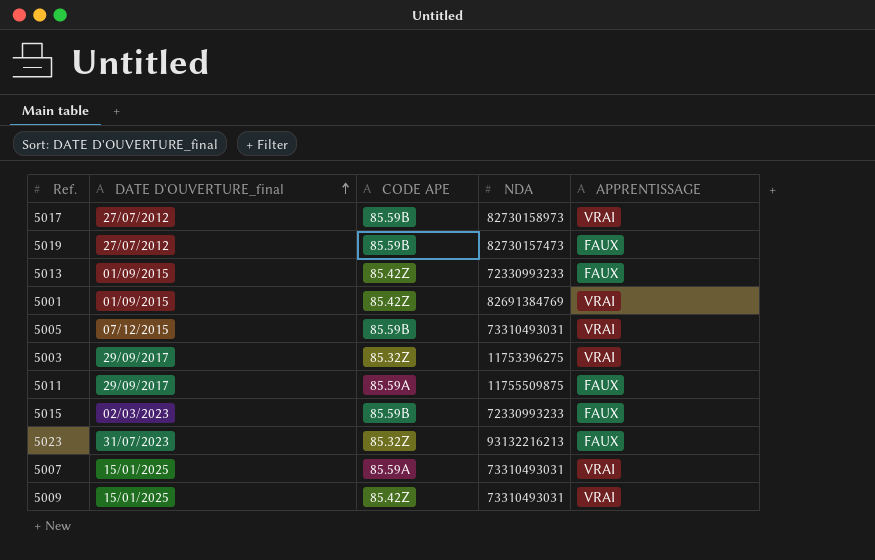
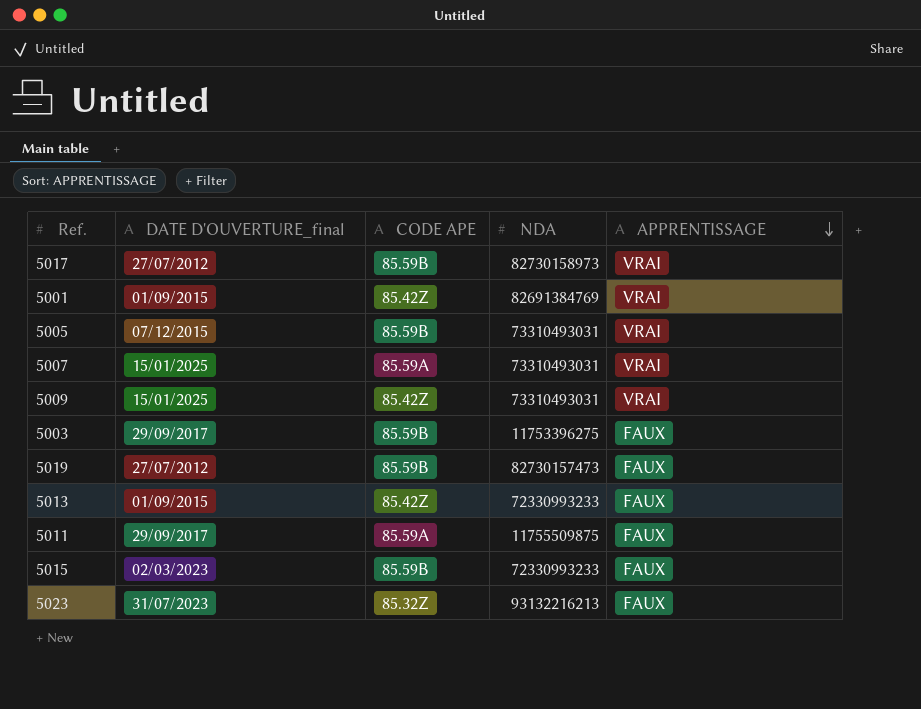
row order: DATE D'OUVERTURE_final ascending -> APPRENTISSAGE descending
5003 | CODE APE: 85.32Z -> 85.59B
5003 | APPRENTISSAGE: VRAI -> FAUX

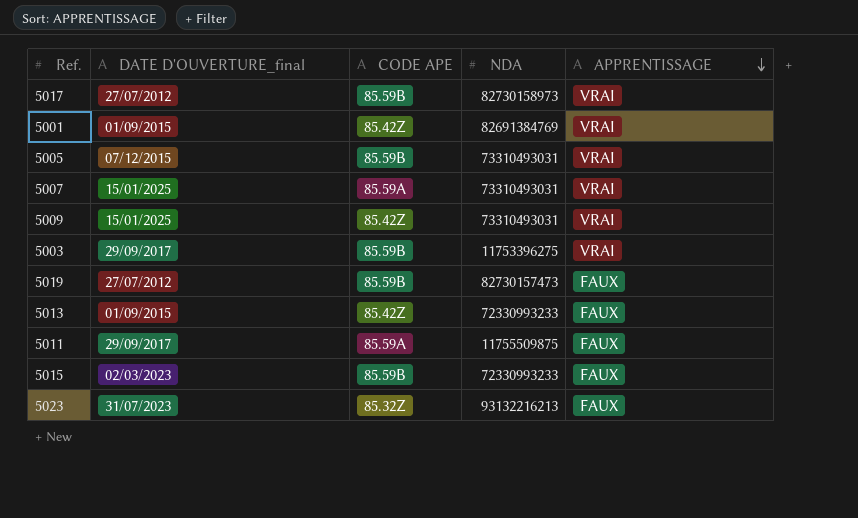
5003 | APPRENTISSAGE: FAUX -> VRAI

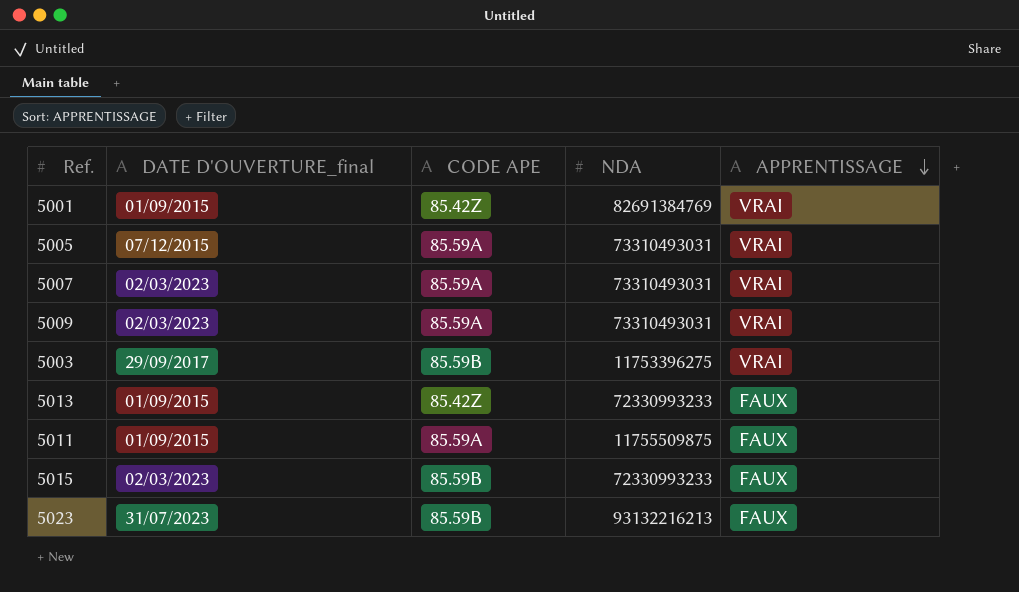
row 5017: 27/07/2012 | 85.59B | 82730158973 | VRAI -> none
row 5019: 27/07/2012 | 85.59B | 82730157473 | FAUX -> none
5005 | CODE APE: 85.59B -> 85.59A
5007 | DATE D'OUVERTURE_final: 15/01/2025 -> 02/03/2023
5009 | DATE D'OUVERTURE_final: 15/01/2025 -> 02/03/2023
5009 | CODE APE: 85.42Z -> 85.59A
5011 | DATE D'OUVERTURE_final: 29/09/2017 -> 01/09/2015
5023 | CODE APE: 85.32Z -> 85.59B

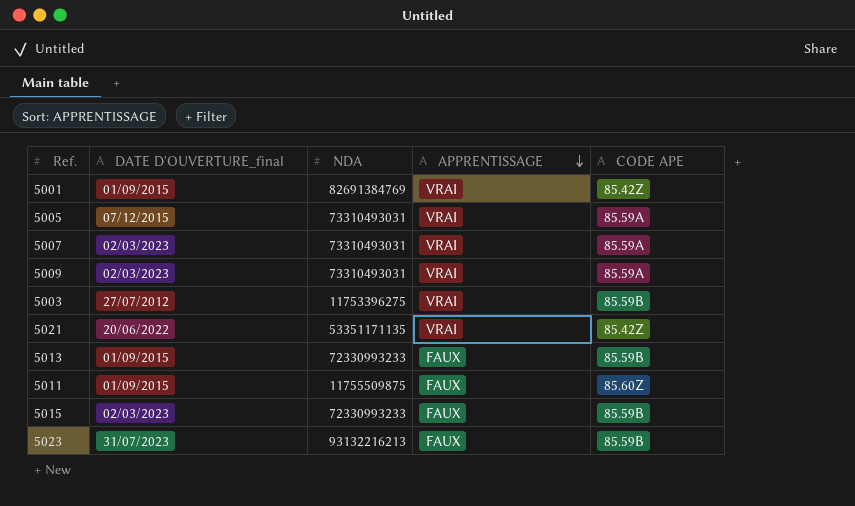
column CODE APE | position: 3 -> 5
5003 | DATE D'OUVERTURE_final: 29/09/2017 -> 27/07/2012
row 5021: none -> 20/06/2022 | 53351171135 | VRAI | 85.42Z
5013 | CODE APE: 85.42Z -> 85.59B
5011 | CODE APE: 85.59A -> 85.60Z

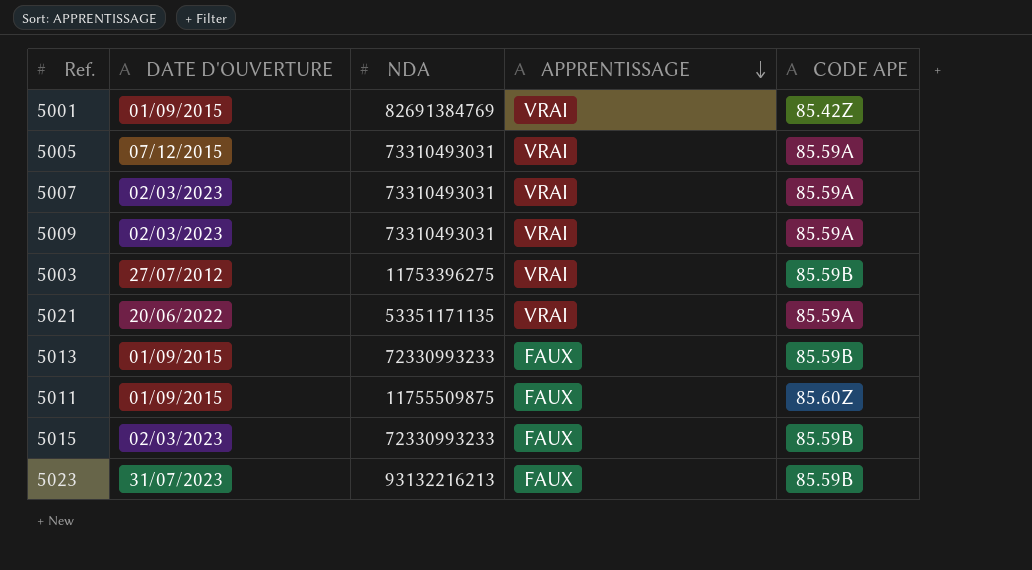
column name: DATE D'OUVERTURE_final -> DATE D'OUVERTURE
5021 | CODE APE: 85.42Z -> 85.59A

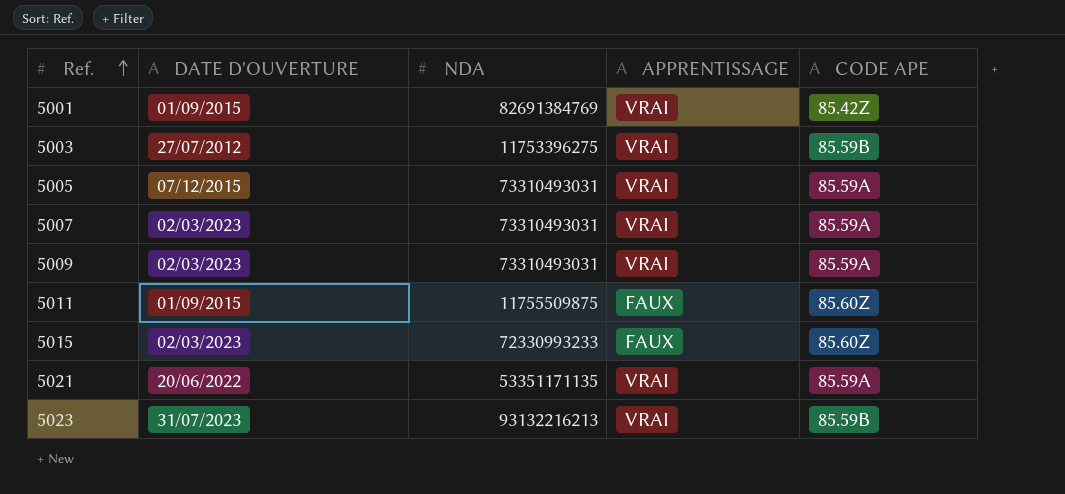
row order: APPRENTISSAGE descending -> Ref. ascending
row 5013: 01/09/2015 | 72330993233 | FAUX | 85.59B -> none
5015 | CODE APE: 85.59B -> 85.60Z
5023 | APPRENTISSAGE: FAUX -> VRAI

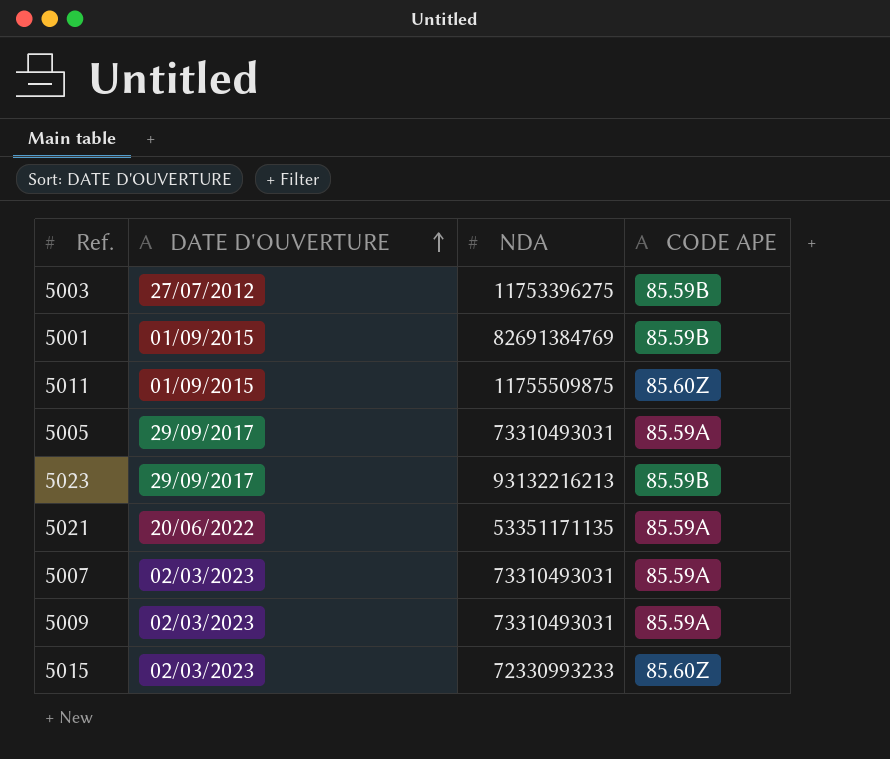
row order: Ref. ascending -> DATE D'OUVERTURE ascending
column APPRENTISSAGE | position: 4 -> none
5001 | CODE APE: 85.42Z -> 85.59B
5005 | DATE D'OUVERTURE: 07/12/2015 -> 29/09/2017
5023 | DATE D'OUVERTURE: 31/07/2023 -> 29/09/2017

